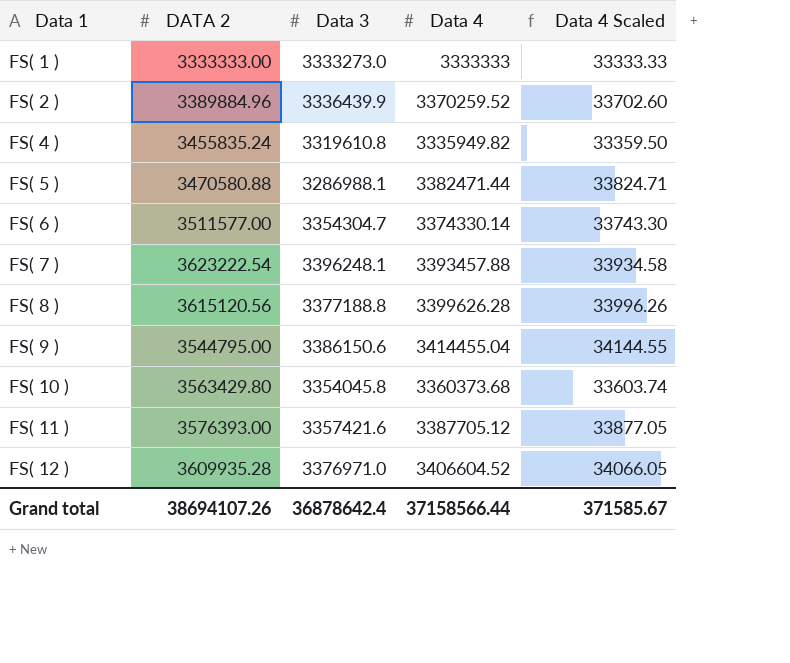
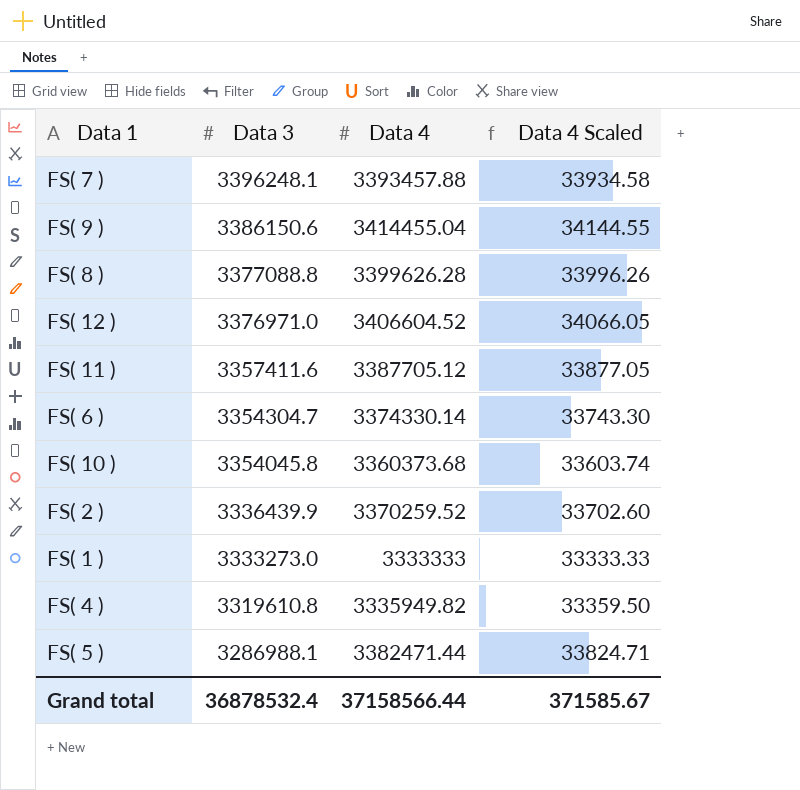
row order: Data 1 ascending -> Data 3 descending
column DATA 2 | position: 2 -> none
FS( 8 ) | Data 3: 3377188.8 -> 3377088.8
FS( 11 ) | Data 3: 3357421.6 -> 3357411.6
Grand total | Data 3: 36878642.4 -> 36878532.4

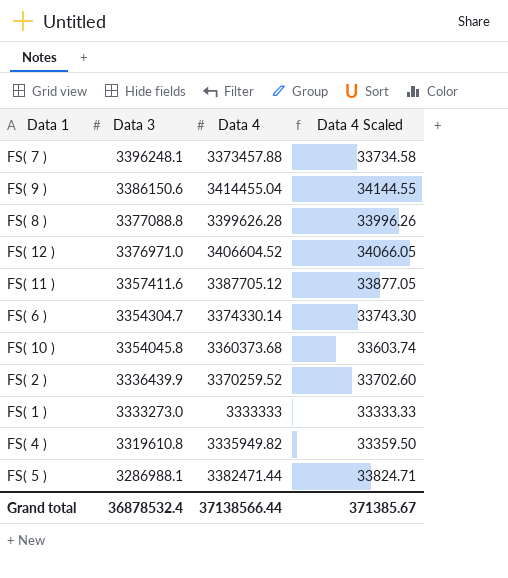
FS( 7 ) | Data 4: 3393457.88 -> 3373457.88
FS( 7 ) | Data 4 Scaled: 33934.58 -> 33734.58
Grand total | Data 4: 37158566.44 -> 37138566.44
Grand total | Data 4 Scaled: 371585.67 -> 371385.67

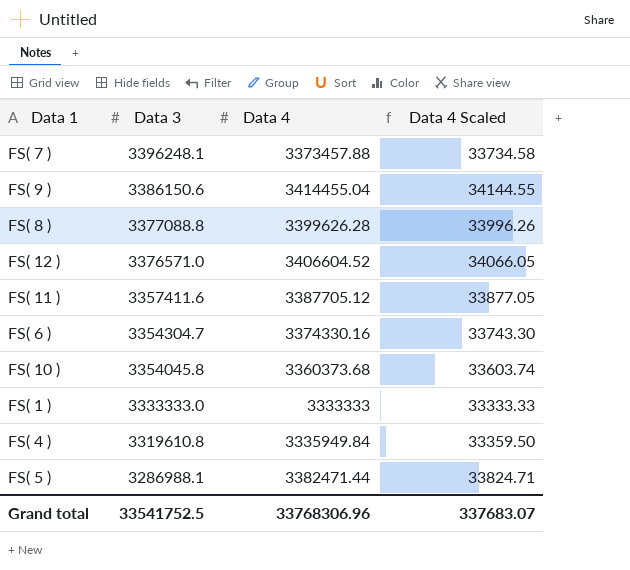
row FS( 2 ): 3336439.9 | 3370259.52 | 33702.60 -> none
FS( 12 ) | Data 3: 3376971.0 -> 3376571.0
FS( 6 ) | Data 4: 3374330.14 -> 3374330.16
FS( 1 ) | Data 3: 3333273.0 -> 3333333.0
FS( 4 ) | Data 4: 3335949.82 -> 3335949.84
Grand total | Data 3: 36878532.4 -> 33541752.5
Grand total | Data 4: 37138566.44 -> 33768306.96
Grand total | Data 4 Scaled: 371385.67 -> 337683.07

